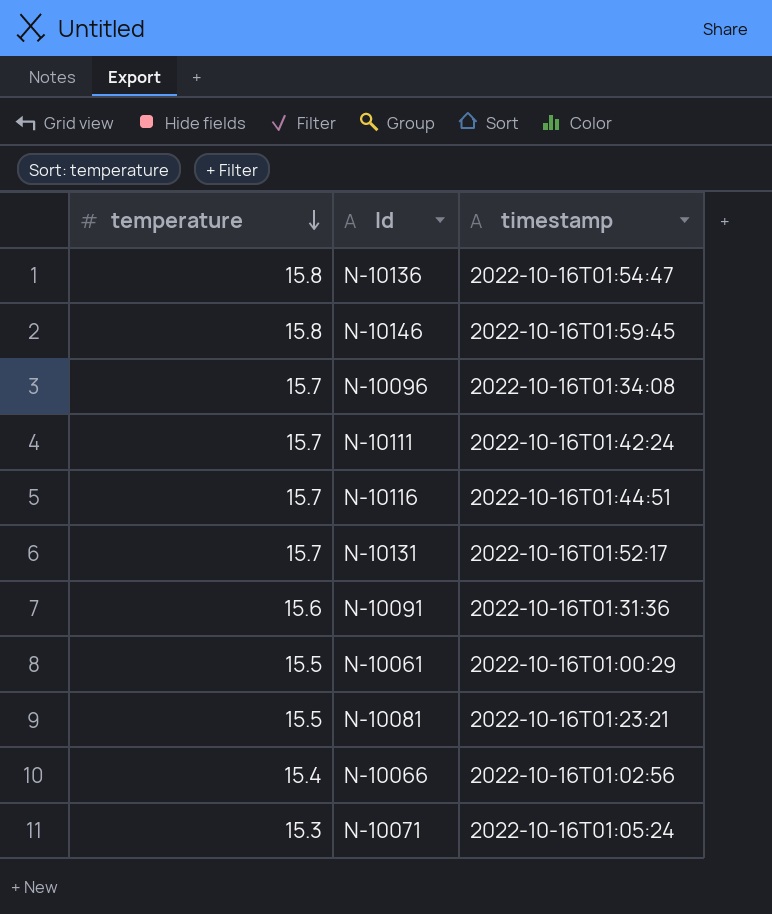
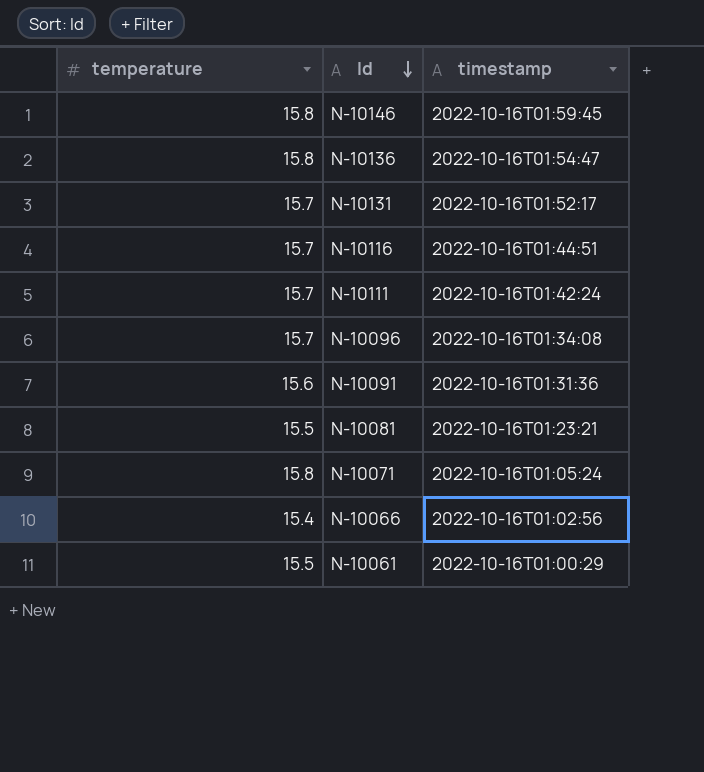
row order: temperature descending -> Id descending
N-10071 | temperature: 15.3 -> 15.8

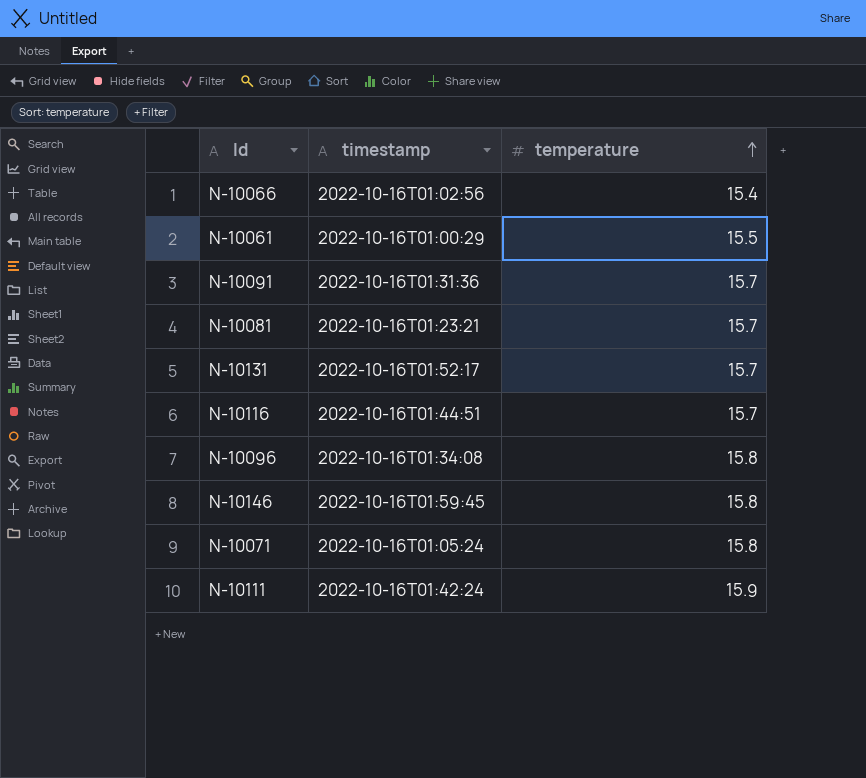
row order: Id descending -> temperature ascending
column temperature | position: 1 -> 3
row N-10136: 15.8 | 2022-10-16T01:54:47 -> none
N-10091 | temperature: 15.6 -> 15.7
N-10081 | temperature: 15.5 -> 15.7
N-10096 | temperature: 15.7 -> 15.8
N-10111 | temperature: 15.7 -> 15.9

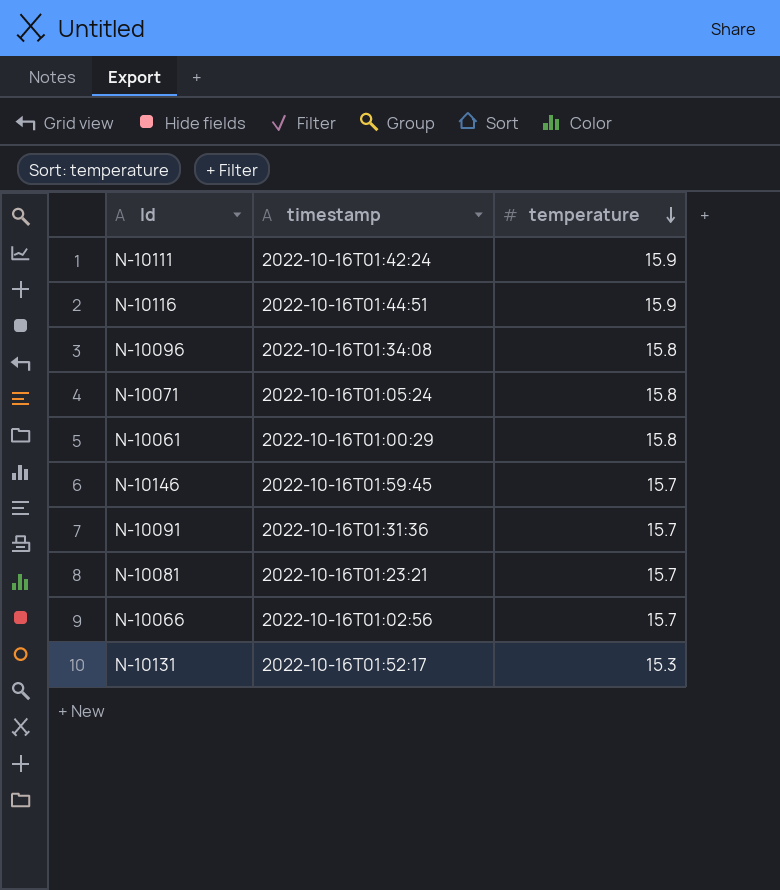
row order: temperature ascending -> temperature descending
N-10116 | temperature: 15.7 -> 15.9
N-10061 | temperature: 15.5 -> 15.8
N-10146 | temperature: 15.8 -> 15.7
N-10066 | temperature: 15.4 -> 15.7
N-10131 | temperature: 15.7 -> 15.3

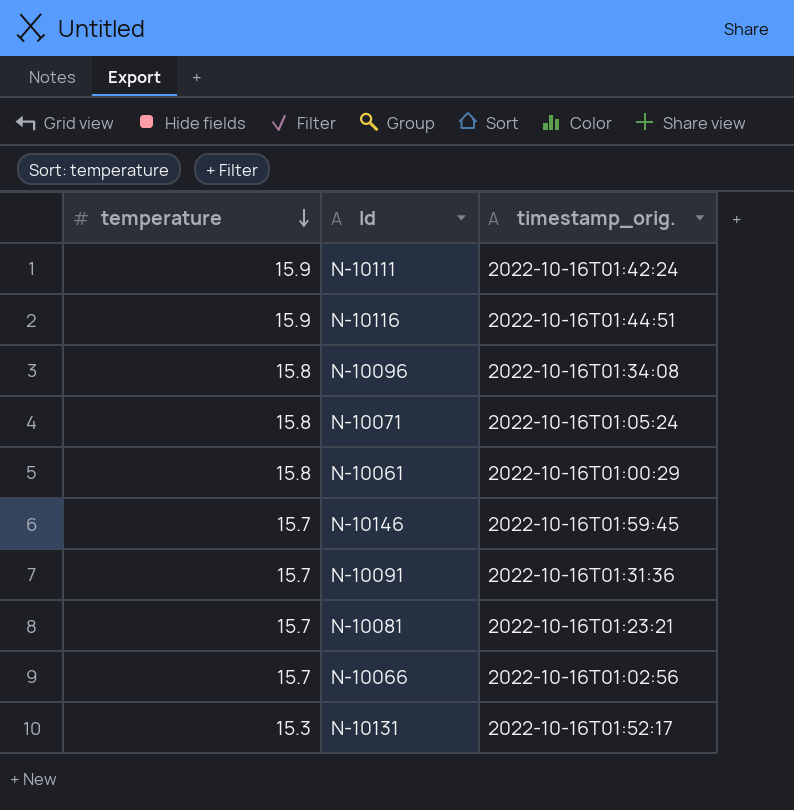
column temperature | position: 3 -> 1
column name: timestamp -> timestamp_orig.

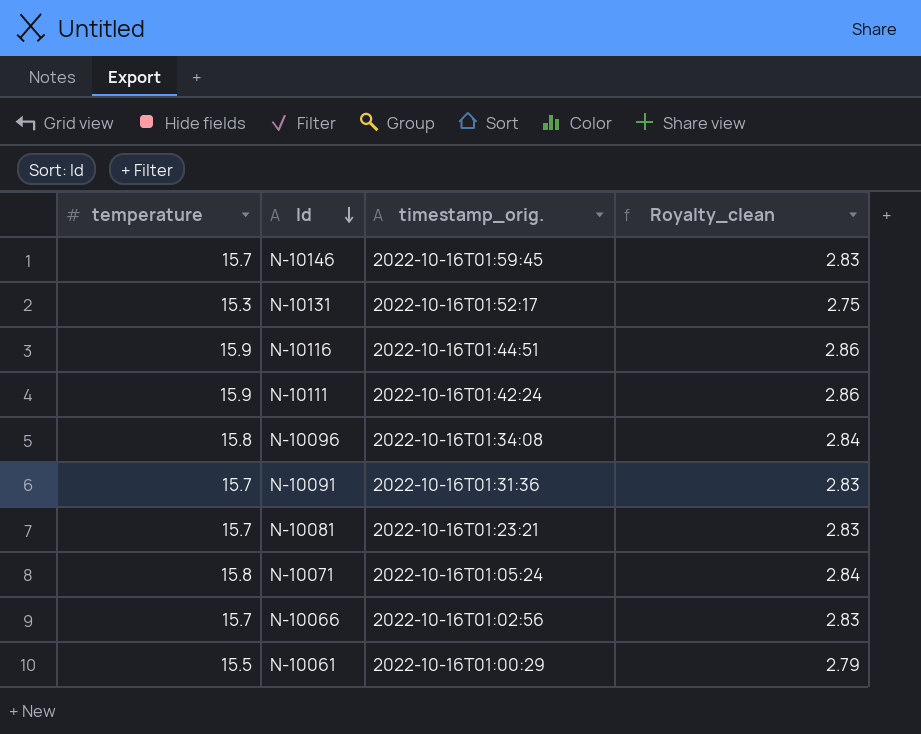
row order: temperature descending -> Id descending
column Royalty_clean | formula: none -> [temperature] * 0.18
N-10061 | temperature: 15.8 -> 15.5

